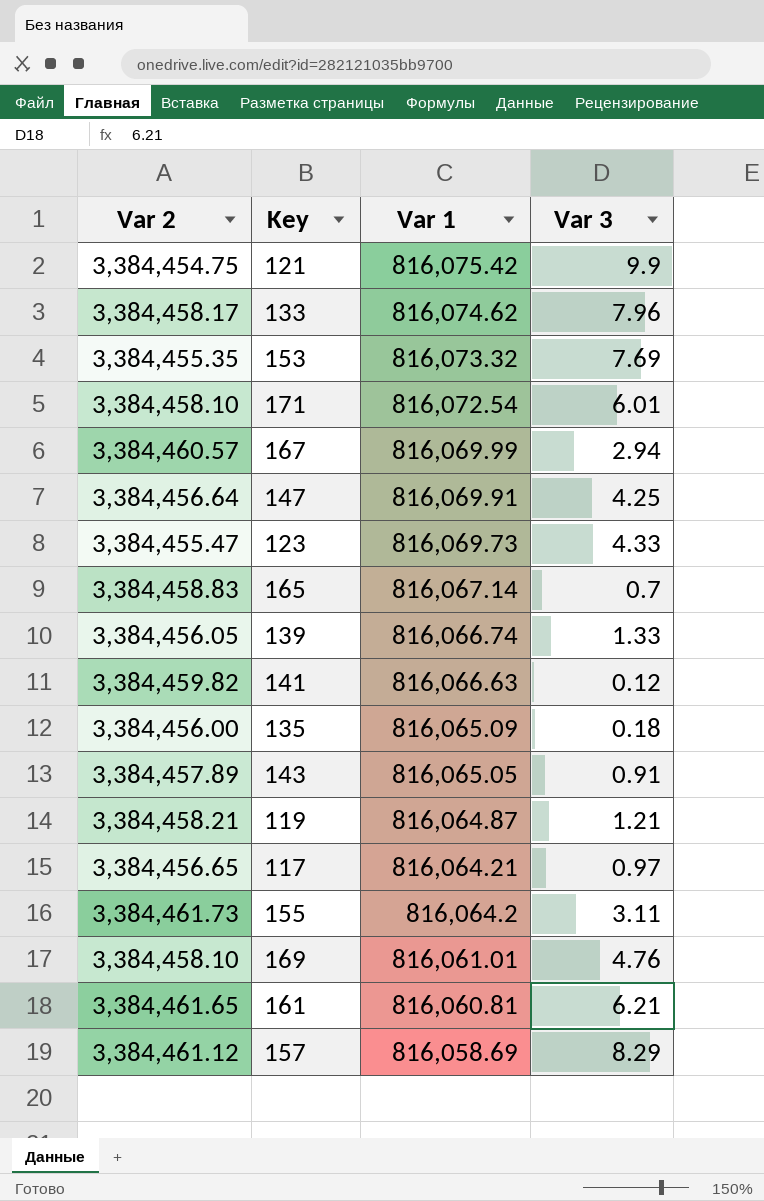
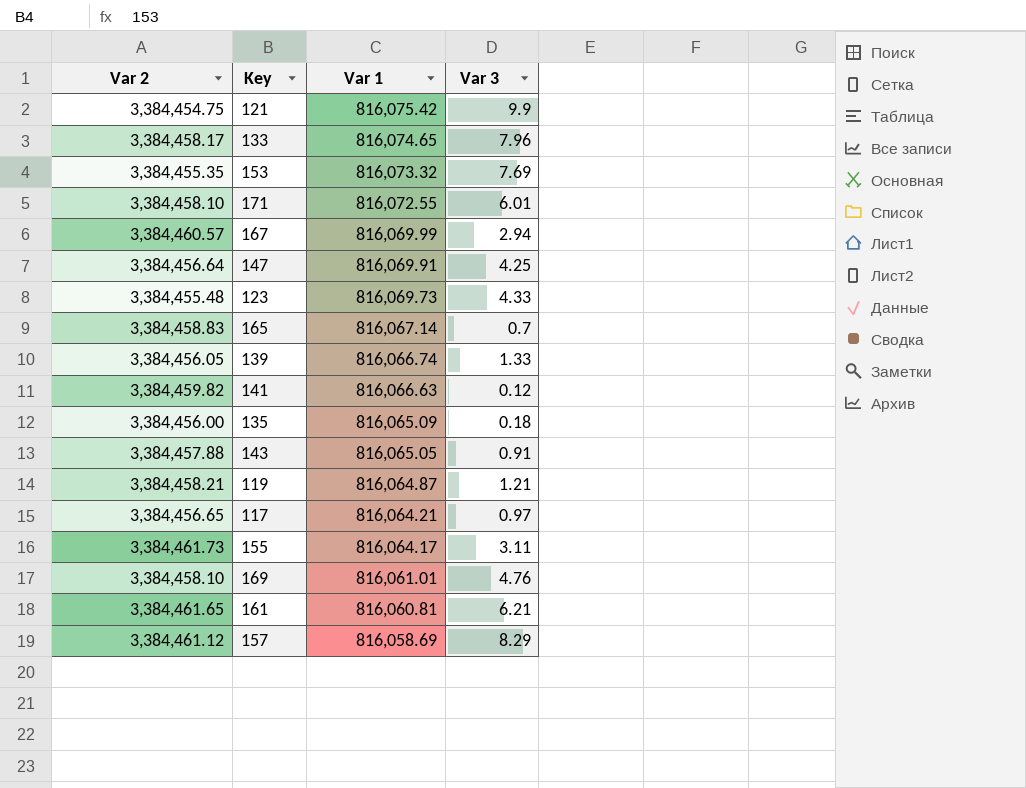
133 | Var 1: 816,074.62 -> 816,074.65
171 | Var 1: 816,072.54 -> 816,072.55
123 | Var 2: 3,384,455.47 -> 3,384,455.48
143 | Var 2: 3,384,457.89 -> 3,384,457.88
155 | Var 1: 816,064.2 -> 816,064.17

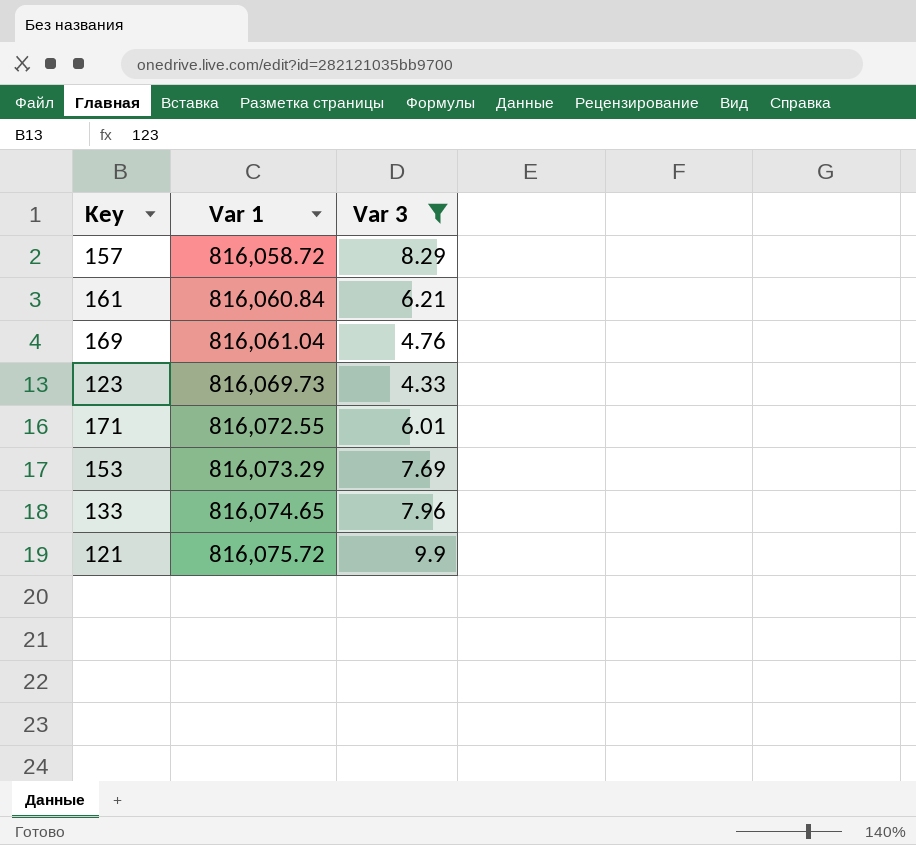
filter: none -> Var 3 >= 4.33
row order: Var 1 descending -> Var 1 ascending
column Var 2 | position: 1 -> none
157 | Var 1: 816,058.69 -> 816,058.72
161 | Var 1: 816,060.81 -> 816,060.84
169 | Var 1: 816,061.01 -> 816,061.04
153 | Var 1: 816,073.32 -> 816,073.29
121 | Var 1: 816,075.42 -> 816,075.72

